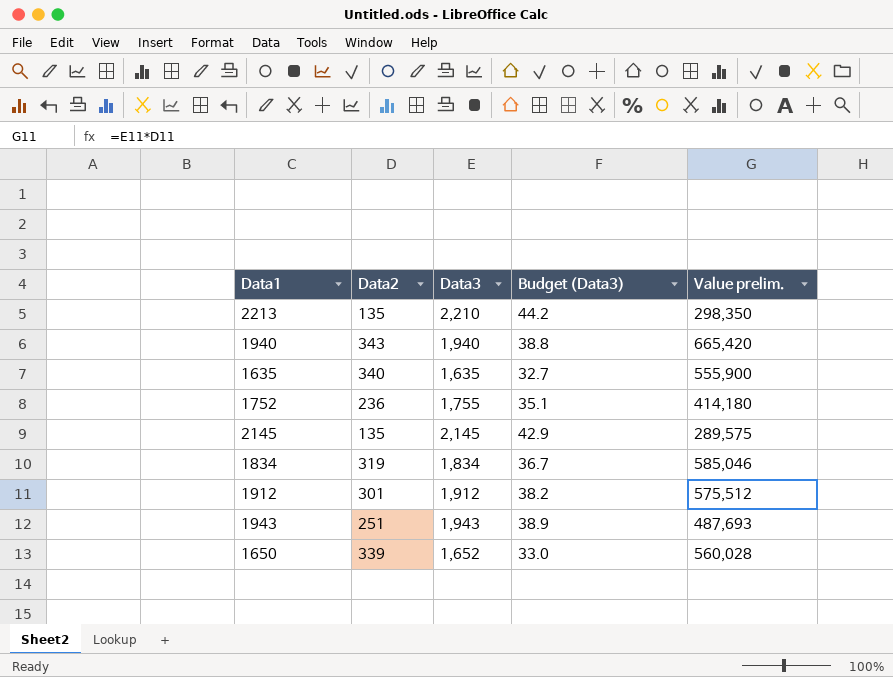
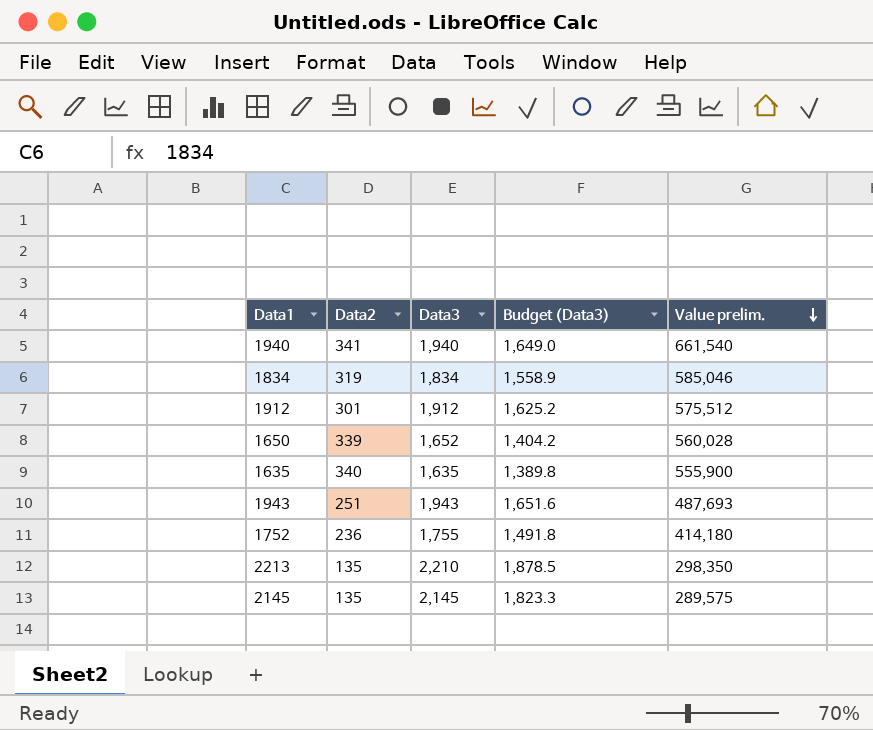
row order: none -> Value prelim. descending
column Budget (Data3) | formula: [Data3] * 0.02 -> [Data3] * 0.85
1940 | Data2: 343 -> 341
1940 | Value prelim.: 665,420 -> 661,540

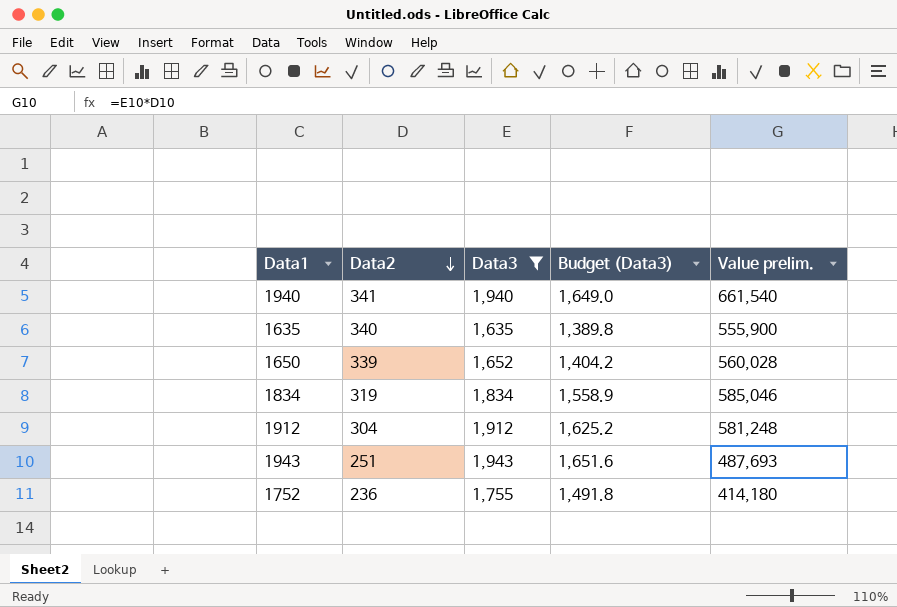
filter: none -> Data3 <= 1,943
row order: Value prelim. descending -> Data2 descending
1912 | Data2: 301 -> 304
1912 | Value prelim.: 575,512 -> 581,248

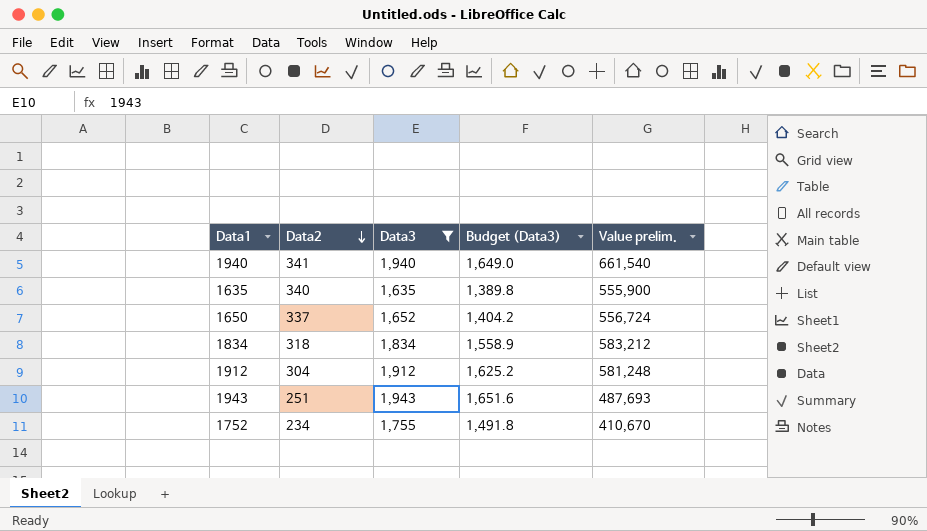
1650 | Data2: 339 -> 337
1650 | Value prelim.: 560,028 -> 556,724
1834 | Data2: 319 -> 318
1834 | Value prelim.: 585,046 -> 583,212
1752 | Data2: 236 -> 234
1752 | Value prelim.: 414,180 -> 410,670

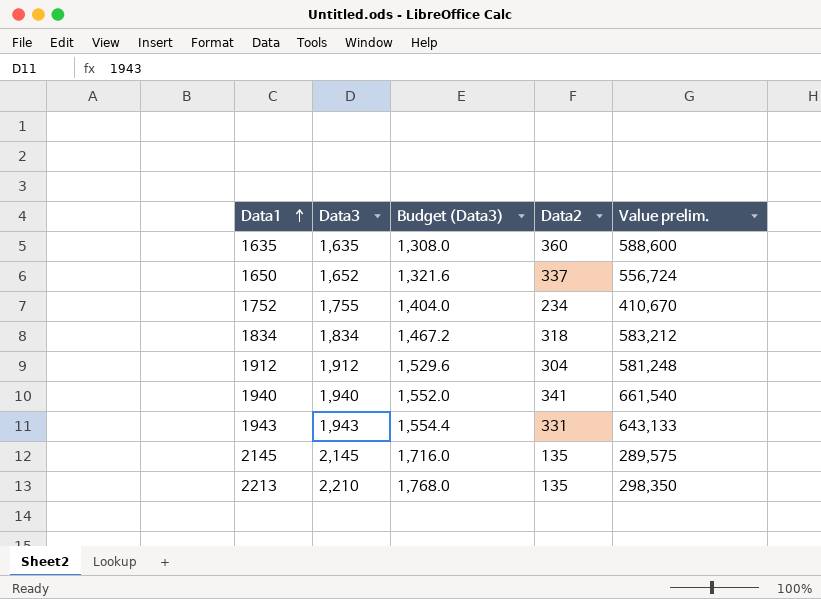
filter: Data3 <= 1,943 -> none
row order: Data2 descending -> Data1 ascending
column Budget (Data3) | formula: [Data3] * 0.85 -> [Data3] * 0.8
column Data2 | position: 2 -> 4
1635 | Data2: 340 -> 360
1635 | Value prelim.: 555,900 -> 588,600
1943 | Data2: 251 -> 331
1943 | Value prelim.: 487,693 -> 643,133

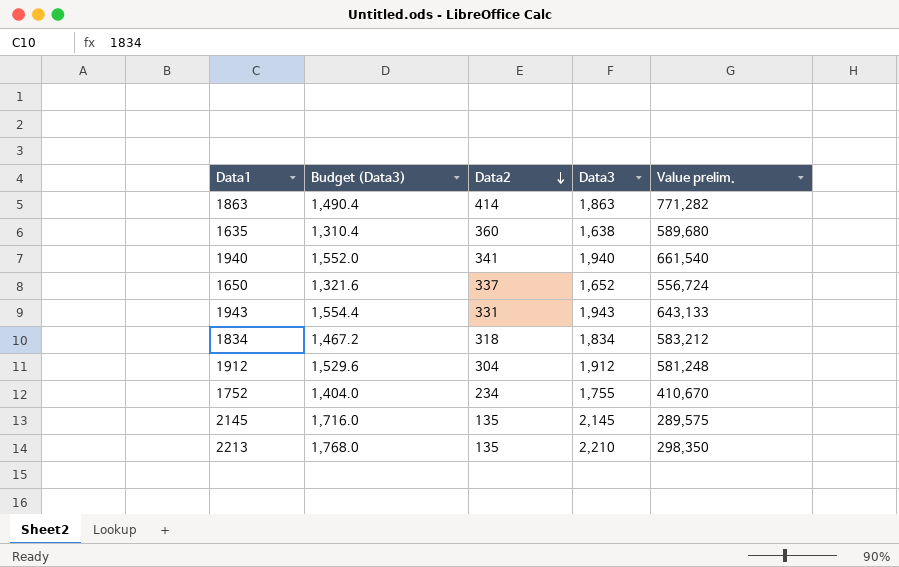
row order: Data1 ascending -> Data2 descending
column Data3 | position: 2 -> 4
row 1863: none -> 1,490.4 | 414 | 1,863 | 771,282
1635 | Budget (Data3): 1,308.0 -> 1,310.4
1635 | Data3: 1,635 -> 1,638
1635 | Value prelim.: 588,600 -> 589,680

